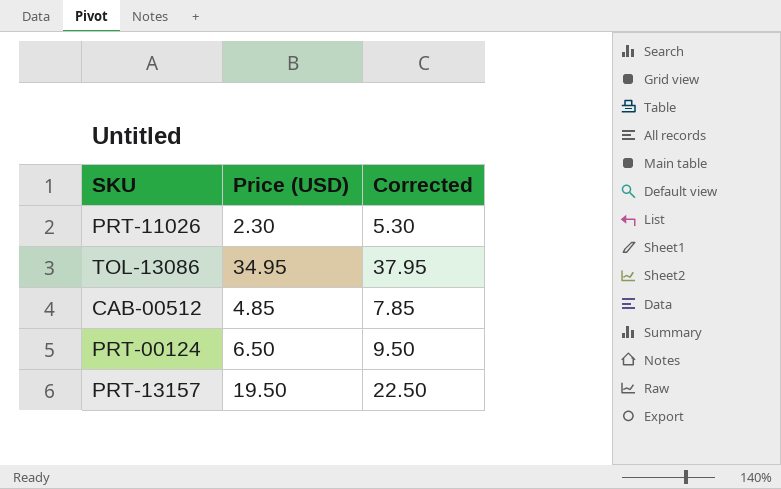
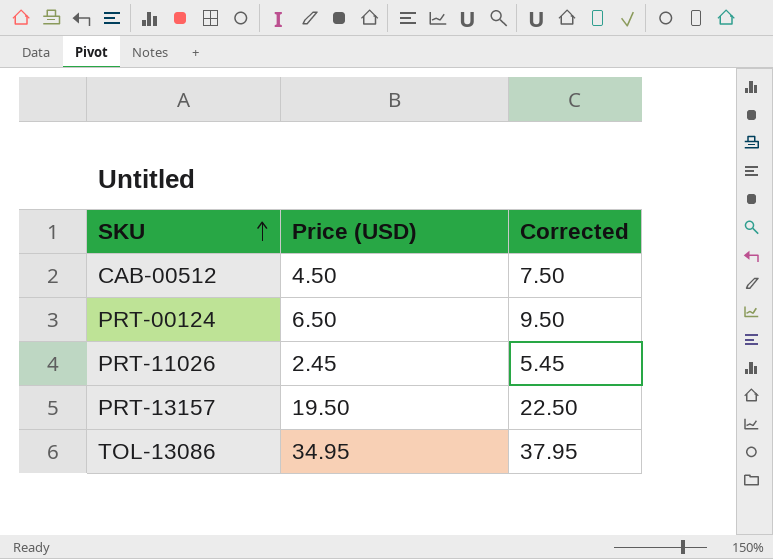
row order: none -> SKU ascending
CAB-00512 | Price (USD): 4.85 -> 4.50
CAB-00512 | Corrected: 7.85 -> 7.50
PRT-11026 | Price (USD): 2.30 -> 2.45
PRT-11026 | Corrected: 5.30 -> 5.45

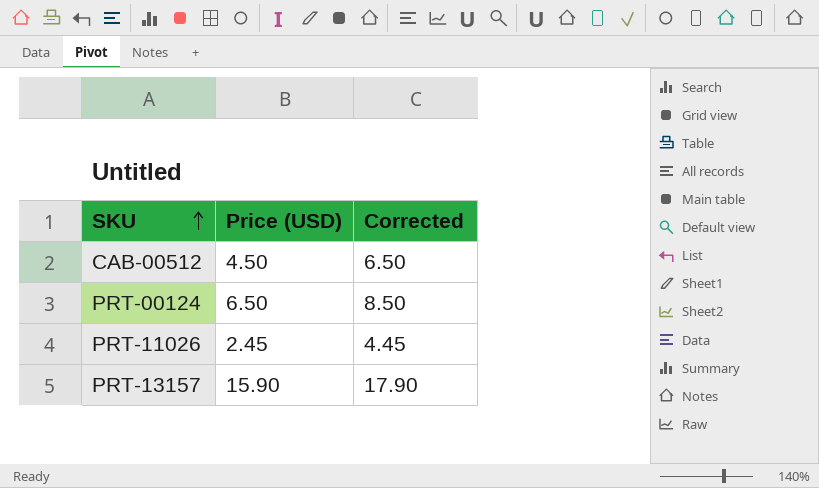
column Corrected | formula: [Price (USD)] + 3 -> [Price (USD)] + 2
row TOL-13086: 34.95 | 37.95 -> none
PRT-13157 | Price (USD): 19.50 -> 15.90

